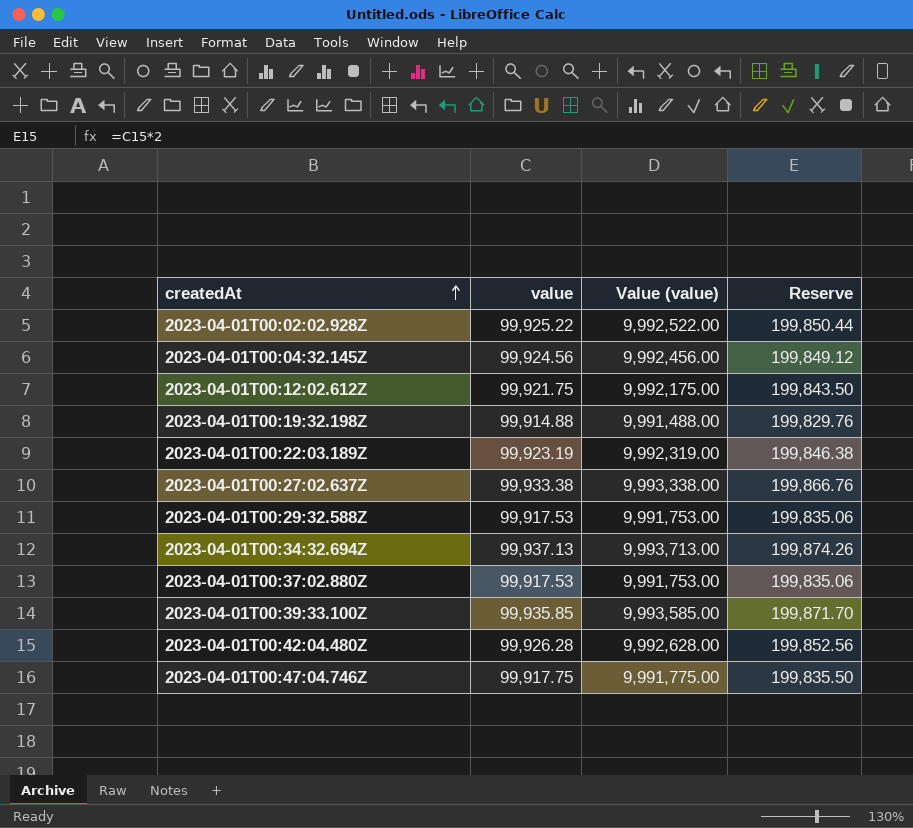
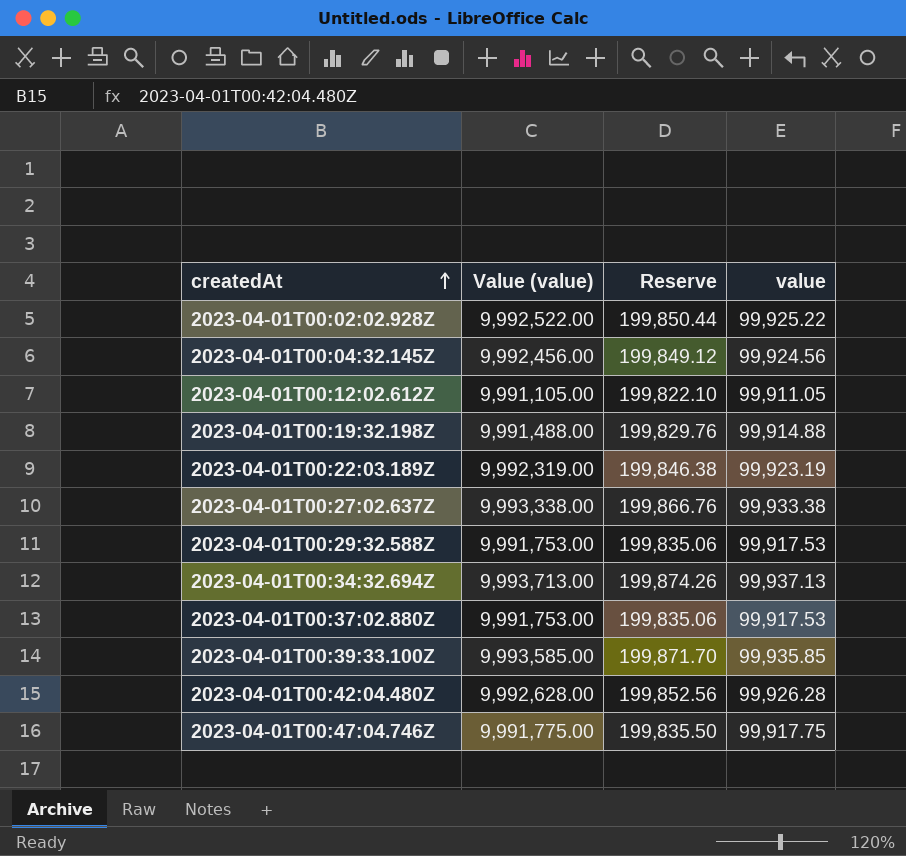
column value | position: 2 -> 4
2023-04-01T00:12:02.612Z | Value (value): 9,992,175.00 -> 9,991,105.00
2023-04-01T00:12:02.612Z | Reserve: 199,843.50 -> 199,822.10
2023-04-01T00:12:02.612Z | value: 99,921.75 -> 99,911.05

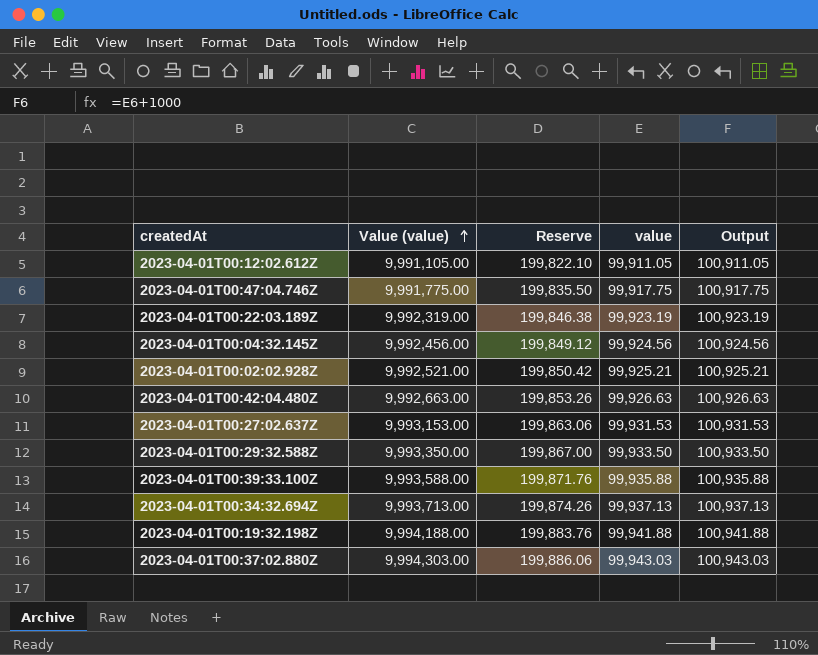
row order: createdAt ascending -> Value (value) ascending
column Output | formula: none -> [value] + 1000
2023-04-01T00:02:02.928Z | Value (value): 9,992,522.00 -> 9,992,521.00
2023-04-01T00:02:02.928Z | Reserve: 199,850.44 -> 199,850.42
2023-04-01T00:02:02.928Z | value: 99,925.22 -> 99,925.21
2023-04-01T00:42:04.480Z | Value (value): 9,992,628.00 -> 9,992,663.00
2023-04-01T00:42:04.480Z | Reserve: 199,852.56 -> 199,853.26
2023-04-01T00:42:04.480Z | value: 99,926.28 -> 99,926.63
2023-04-01T00:27:02.637Z | Value (value): 9,993,338.00 -> 9,993,153.00
2023-04-01T00:27:02.637Z | Reserve: 199,866.76 -> 199,863.06
2023-04-01T00:27:02.637Z | value: 99,933.38 -> 99,931.53
2023-04-01T00:29:32.588Z | Value (value): 9,991,753.00 -> 9,993,350.00
2023-04-01T00:29:32.588Z | Reserve: 199,835.06 -> 199,867.00
2023-04-01T00:29:32.588Z | value: 99,917.53 -> 99,933.50
2023-04-01T00:39:33.100Z | Value (value): 9,993,585.00 -> 9,993,588.00
2023-04-01T00:39:33.100Z | Reserve: 199,871.70 -> 199,871.76
2023-04-01T00:39:33.100Z | value: 99,935.85 -> 99,935.88
2023-04-01T00:19:32.198Z | Value (value): 9,991,488.00 -> 9,994,188.00
2023-04-01T00:19:32.198Z | Reserve: 199,829.76 -> 199,883.76
2023-04-01T00:19:32.198Z | value: 99,914.88 -> 99,941.88
2023-04-01T00:37:02.880Z | Value (value): 9,991,753.00 -> 9,994,303.00
2023-04-01T00:37:02.880Z | Reserve: 199,835.06 -> 199,886.06
2023-04-01T00:37:02.880Z | value: 99,917.53 -> 99,943.03

